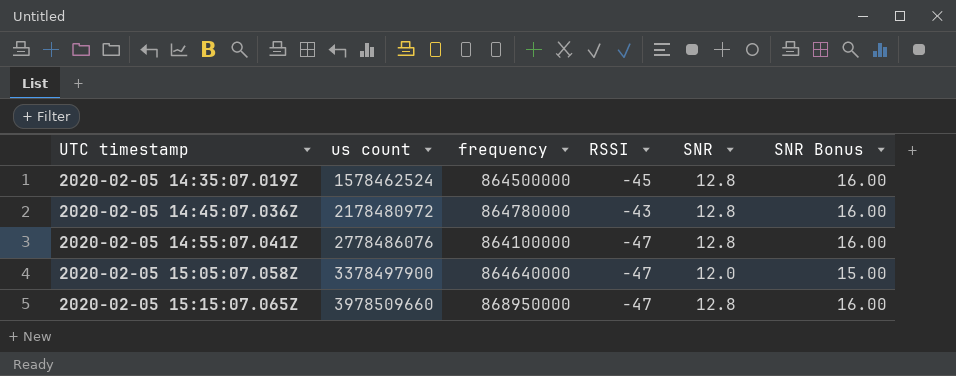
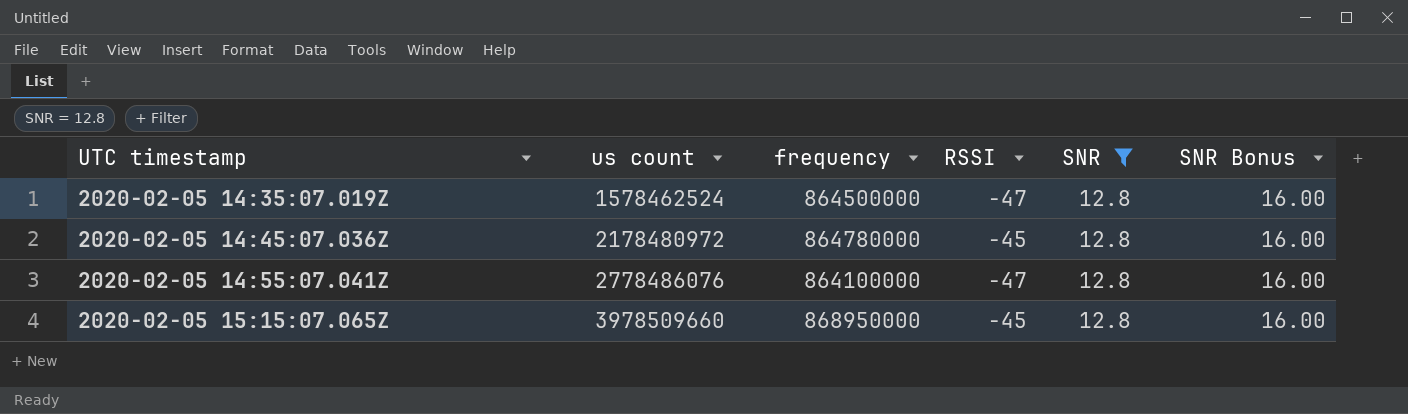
filter: none -> SNR = 12.8
2020-02-05 14:35:07.019Z | RSSI: -45 -> -47
2020-02-05 14:45:07.036Z | RSSI: -43 -> -45
2020-02-05 15:15:07.065Z | RSSI: -47 -> -45

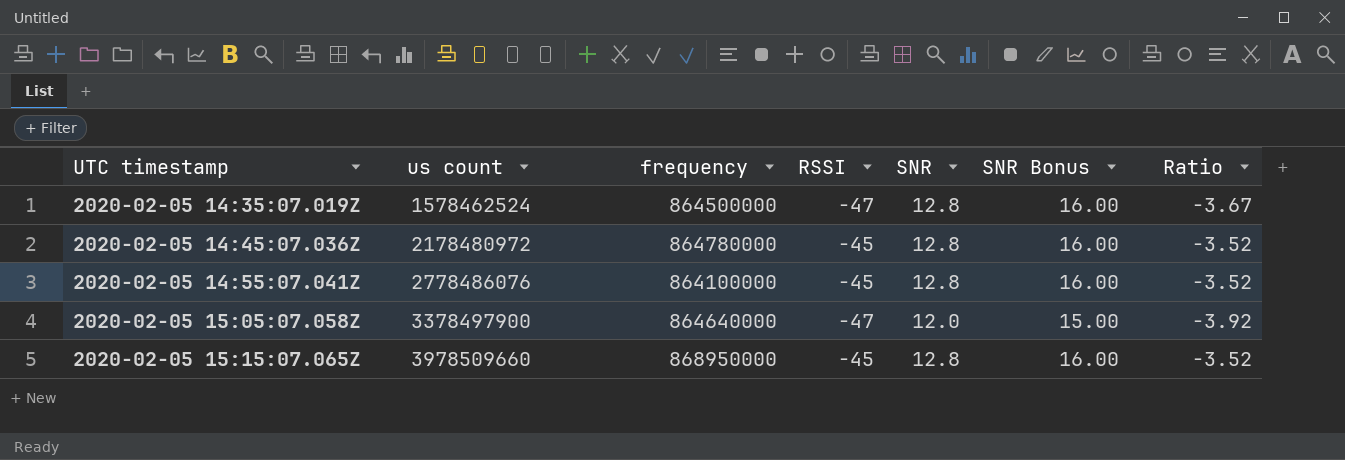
filter: SNR = 12.8 -> none
column Ratio | formula: none -> [RSSI] / [SNR]
2020-02-05 14:55:07.041Z | RSSI: -47 -> -45

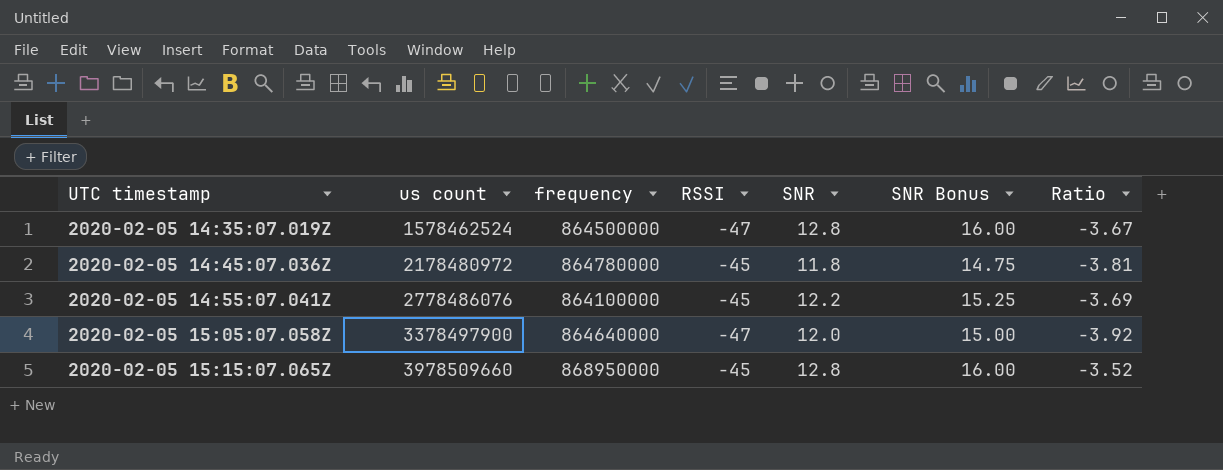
2020-02-05 14:45:07.036Z | SNR: 12.8 -> 11.8
2020-02-05 14:45:07.036Z | SNR Bonus: 16.00 -> 14.75
2020-02-05 14:45:07.036Z | Ratio: -3.52 -> -3.81
2020-02-05 14:55:07.041Z | SNR: 12.8 -> 12.2
2020-02-05 14:55:07.041Z | SNR Bonus: 16.00 -> 15.25
2020-02-05 14:55:07.041Z | Ratio: -3.52 -> -3.69

